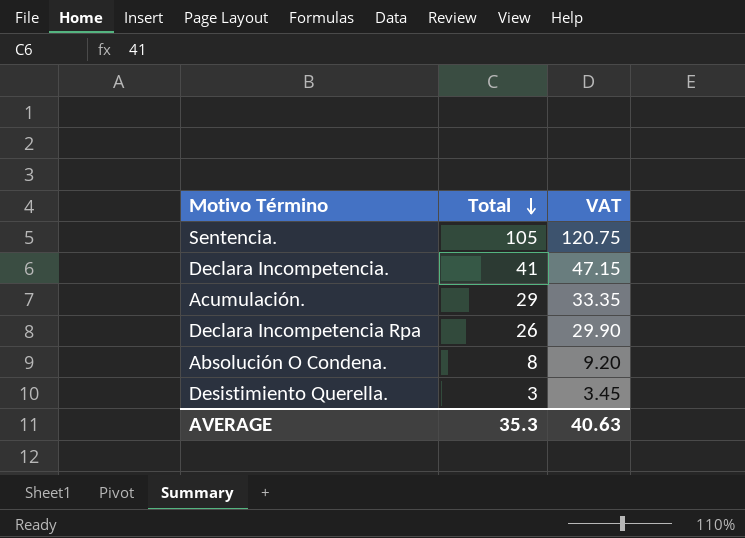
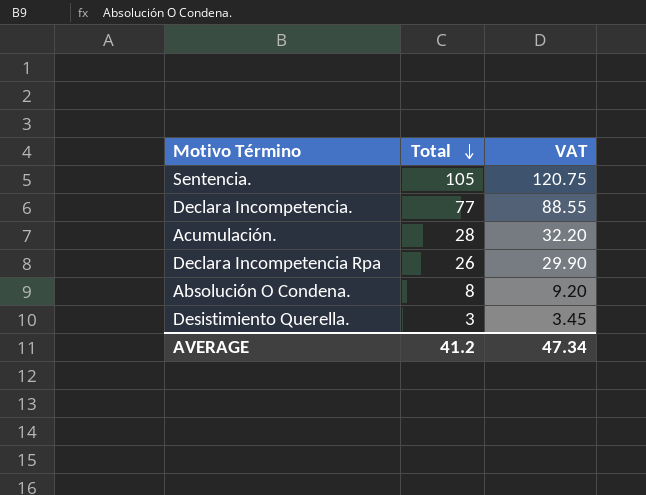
Declara Incompetencia. | Total: 41 -> 77
Declara Incompetencia. | VAT: 47.15 -> 88.55
Acumulación. | Total: 29 -> 28
Acumulación. | VAT: 33.35 -> 32.20
AVERAGE | Total: 35.3 -> 41.2
AVERAGE | VAT: 40.63 -> 47.34

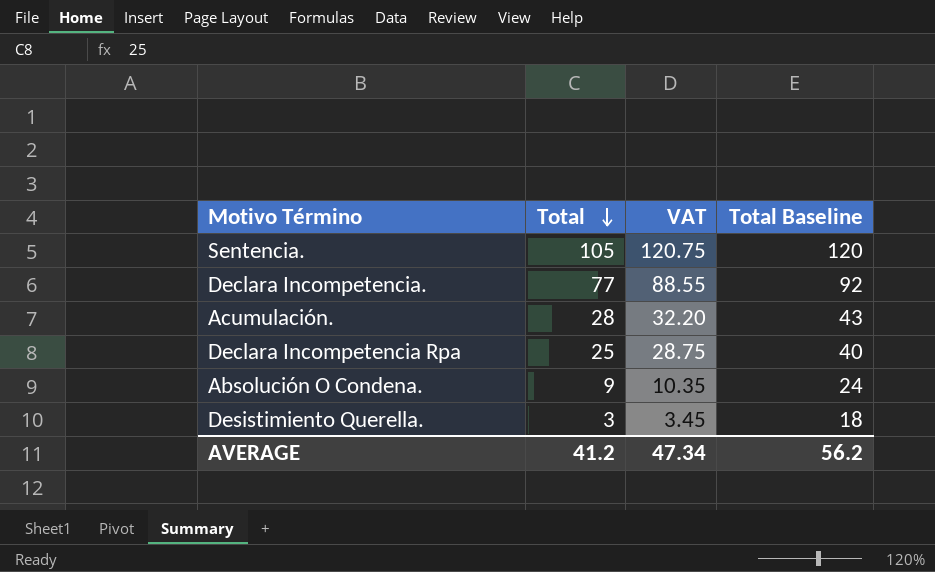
column Total Baseline | formula: none -> [Total] + 15
Declara Incompetencia Rpa | Total: 26 -> 25
Declara Incompetencia Rpa | VAT: 29.90 -> 28.75
Absolución O Condena. | Total: 8 -> 9
Absolución O Condena. | VAT: 9.20 -> 10.35

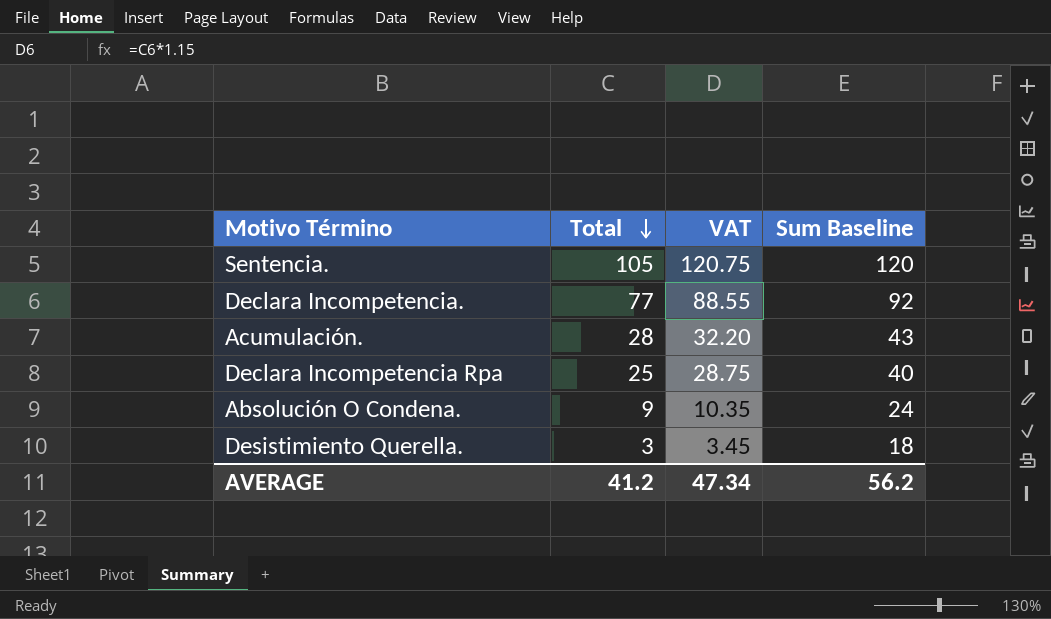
column name: Total Baseline -> Sum Baseline

